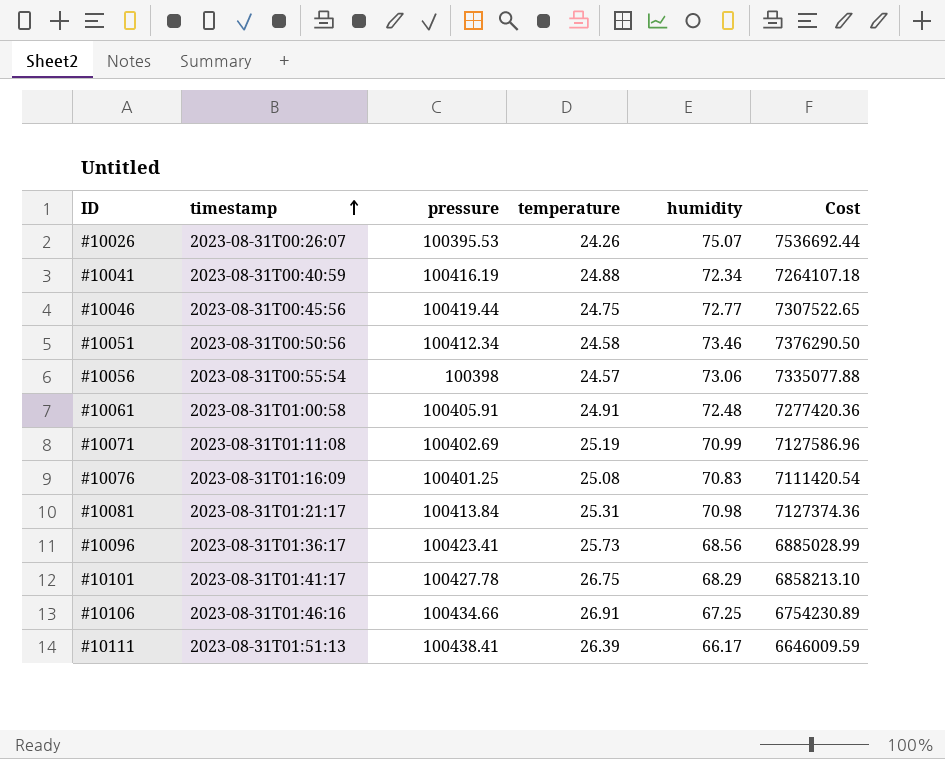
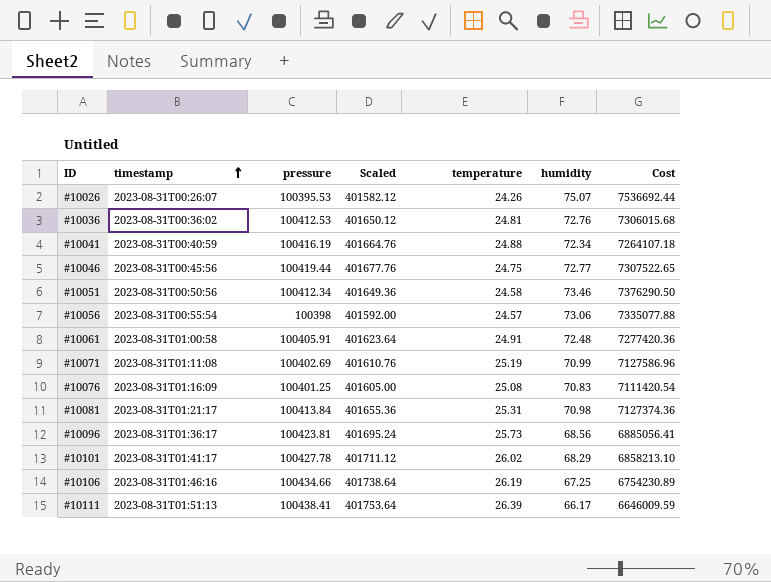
column Scaled | formula: none -> [pressure] * 4
row #10036: none -> 2023-08-31T00:36:02 | 100412.53 | 401650.12 | 24.81 | 72.76 | 7306015.68
#10096 | pressure: 100423.41 -> 100423.81
#10096 | Cost: 6885028.99 -> 6885056.41
#10101 | temperature: 26.75 -> 26.02
#10106 | temperature: 26.91 -> 26.19

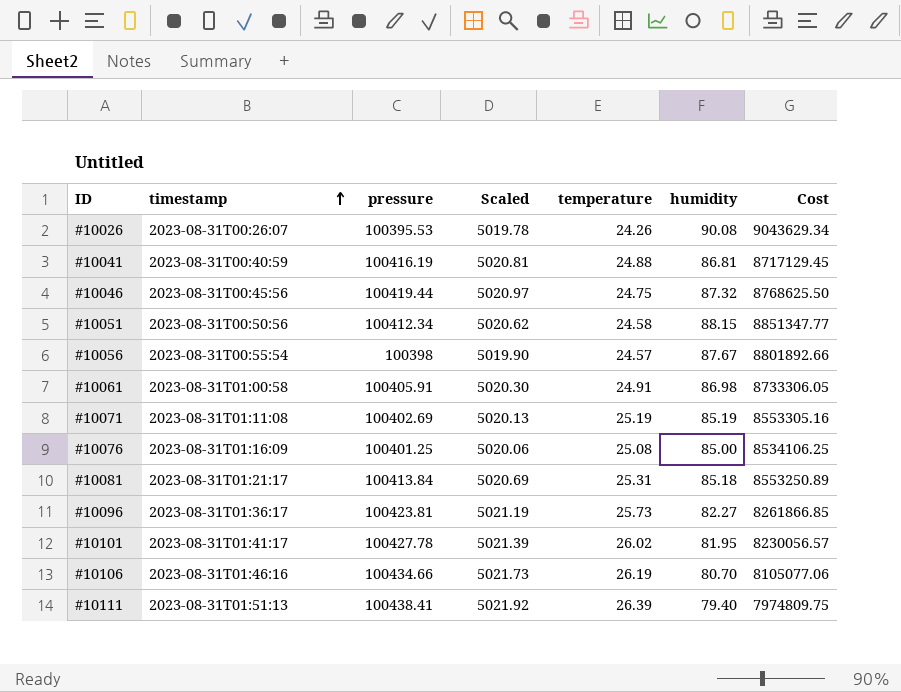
column Scaled | formula: [pressure] * 4 -> [pressure] * 0.05
row #10036: 2023-08-31T00:36:02 | 100412.53 | 401650.12 | 24.81 | 72.76 | 7306015.68 -> none
#10026 | humidity: 75.07 -> 90.08
#10026 | Cost: 7536692.44 -> 9043629.34
#10041 | humidity: 72.34 -> 86.81
#10041 | Cost: 7264107.18 -> 8717129.45
#10046 | humidity: 72.77 -> 87.32
#10046 | Cost: 7307522.65 -> 8768625.50
#10051 | humidity: 73.46 -> 88.15
#10051 | Cost: 7376290.50 -> 8851347.77
#10056 | humidity: 73.06 -> 87.67
#10056 | Cost: 7335077.88 -> 8801892.66
#10061 | humidity: 72.48 -> 86.98
#10061 | Cost: 7277420.36 -> 8733306.05
#10071 | humidity: 70.99 -> 85.19
#10071 | Cost: 7127586.96 -> 8553305.16
#10076 | humidity: 70.83 -> 85.00
#10076 | Cost: 7111420.54 -> 8534106.25
#10081 | humidity: 70.98 -> 85.18
#10081 | Cost: 7127374.36 -> 8553250.89
#10096 | humidity: 68.56 -> 82.27
#10096 | Cost: 6885056.41 -> 8261866.85
#10101 | humidity: 68.29 -> 81.95
#10101 | Cost: 6858213.10 -> 8230056.57
#10106 | humidity: 67.25 -> 80.70
#10106 | Cost: 6754230.89 -> 8105077.06
#10111 | humidity: 66.17 -> 79.40
#10111 | Cost: 6646009.59 -> 7974809.75

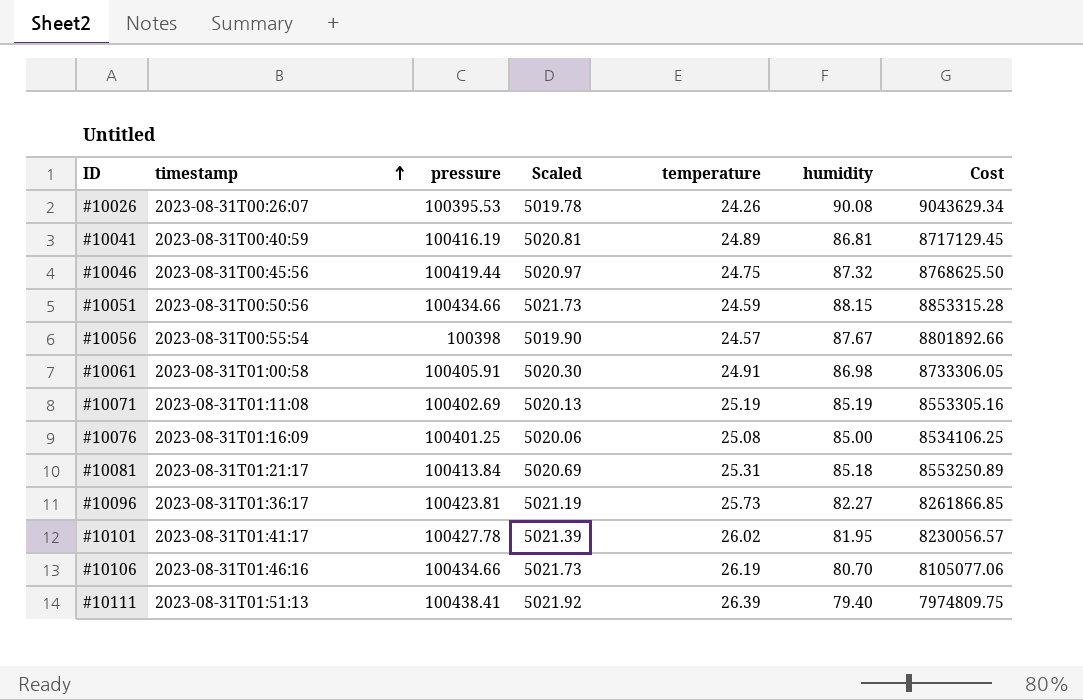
#10041 | temperature: 24.88 -> 24.89
#10051 | pressure: 100412.34 -> 100434.66
#10051 | Scaled: 5020.62 -> 5021.73
#10051 | temperature: 24.58 -> 24.59
#10051 | Cost: 8851347.77 -> 8853315.28

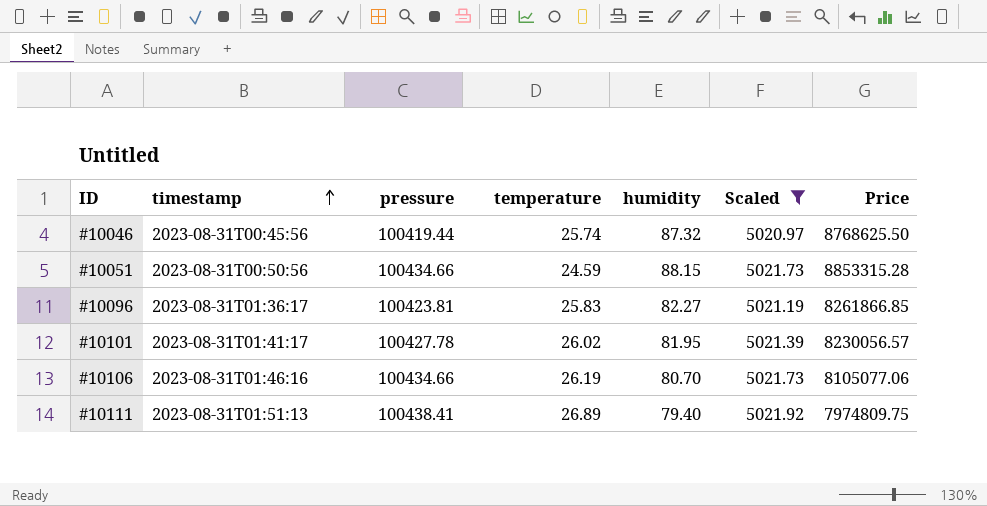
filter: none -> Scaled >= 5020.97
column Scaled | position: 4 -> 6
column name: Cost -> Price
#10046 | temperature: 24.75 -> 25.74
#10096 | temperature: 25.73 -> 25.83
#10111 | temperature: 26.39 -> 26.89

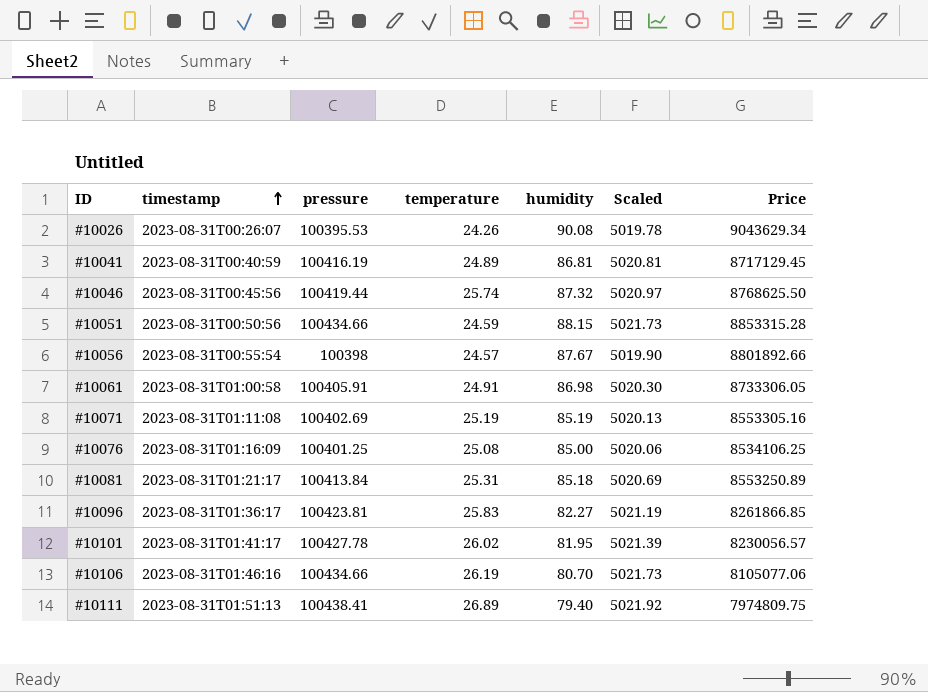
filter: Scaled >= 5020.97 -> none

